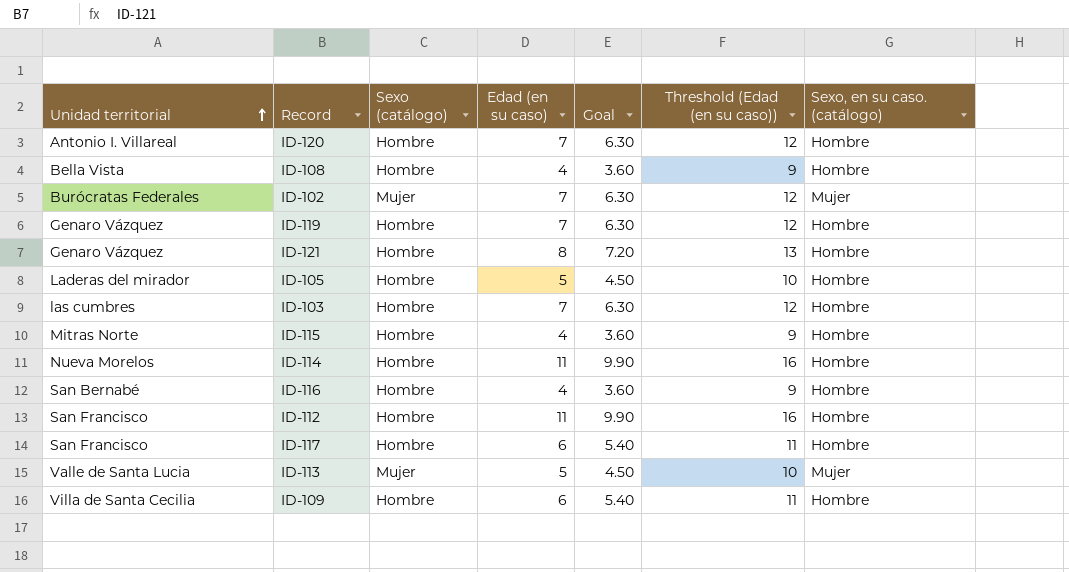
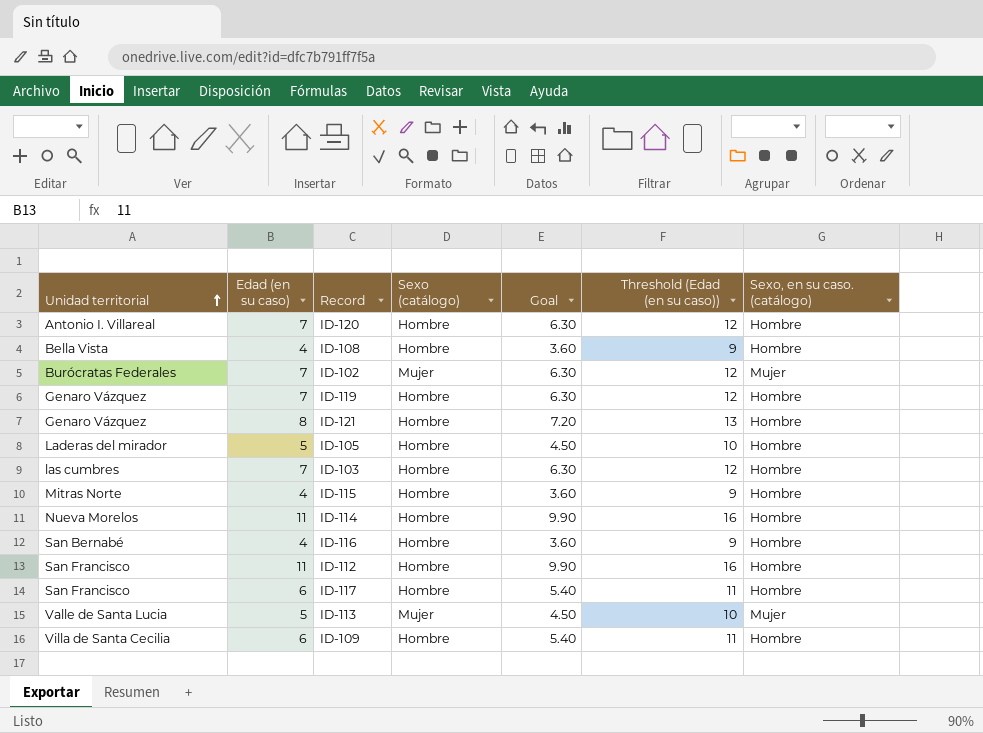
column Edad (en su caso) | position: 4 -> 2

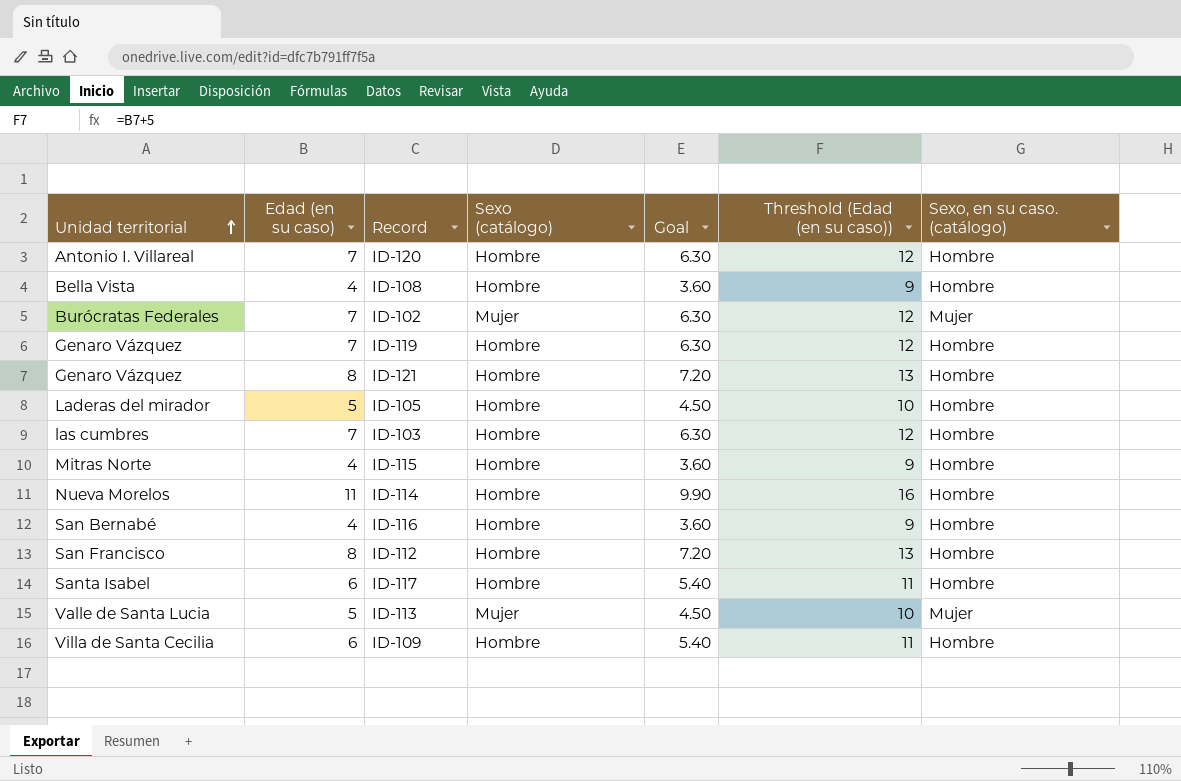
ID-112 | Edad (en su caso): 11 -> 8
ID-112 | Goal: 9.90 -> 7.20
ID-112 | Threshold (Edad (en su caso)): 16 -> 13
ID-117 | Unidad territorial: San Francisco -> Santa Isabel

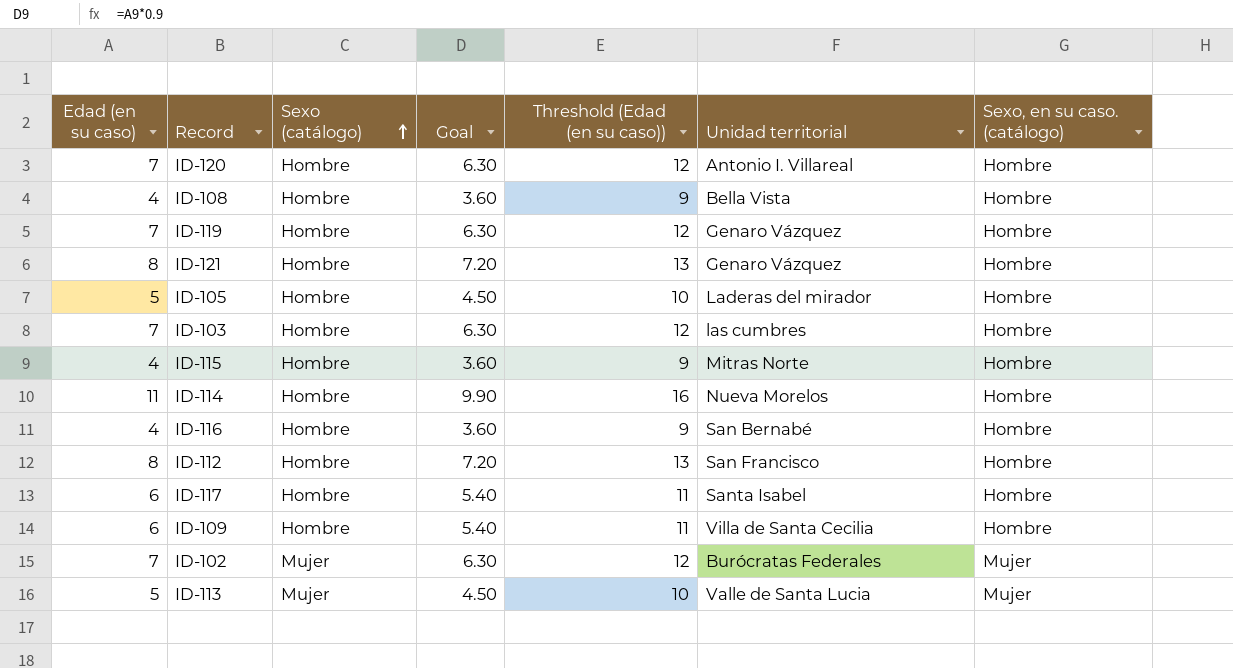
row order: Unidad territorial ascending -> Sexo (catálogo) ascending
column Unidad territorial | position: 1 -> 6

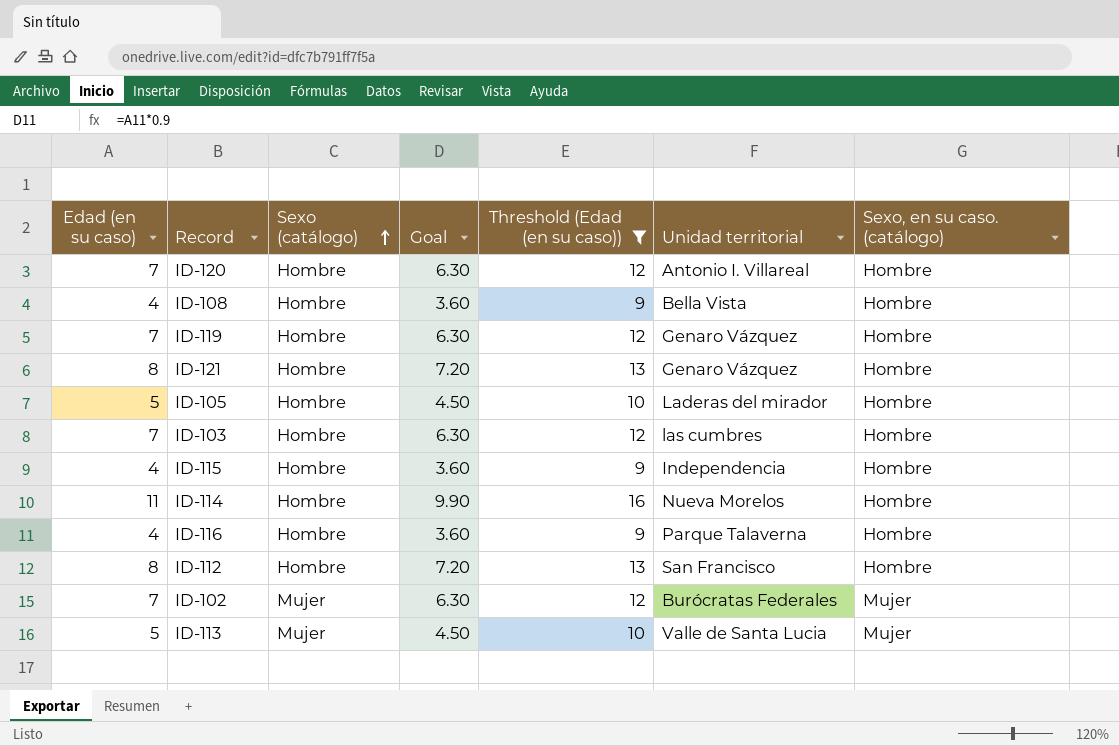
filter: none -> Threshold (Edad (en su caso)) != 11
ID-115 | Unidad territorial: Mitras Norte -> Independencia
ID-116 | Unidad territorial: San Bernabé -> Parque Talaverna

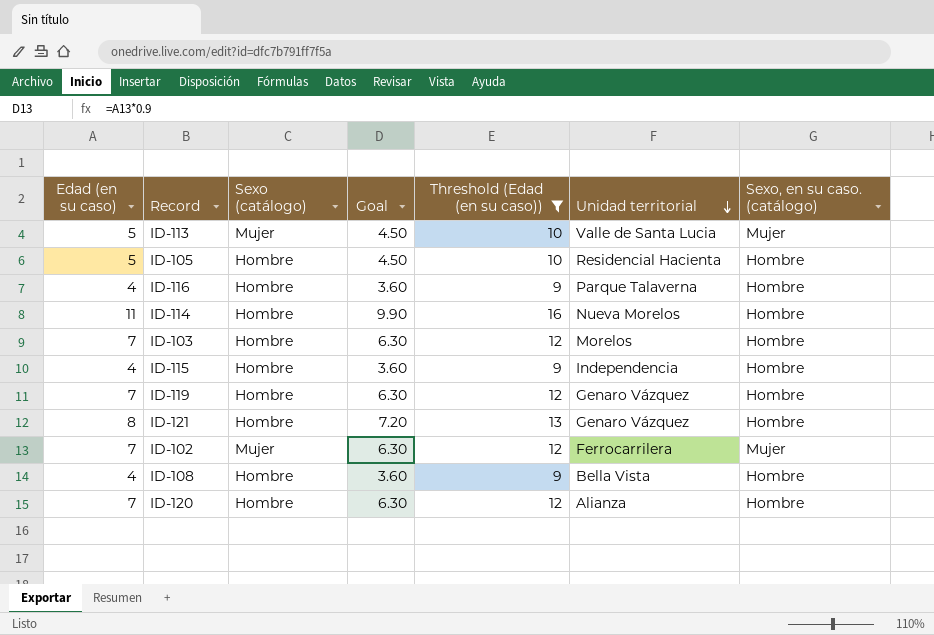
row order: Sexo (catálogo) ascending -> Unidad territorial descending
row ID-112: 8 | Hombre | 7.20 | 13 | San Francisco | Hombre -> none
ID-105 | Unidad territorial: Laderas del mirador -> Residencial Hacienta
ID-103 | Unidad territorial: las cumbres -> Morelos
ID-102 | Unidad territorial: Burócratas Federales -> Ferrocarrilera
ID-120 | Unidad territorial: Antonio I. Villareal -> Alianza

